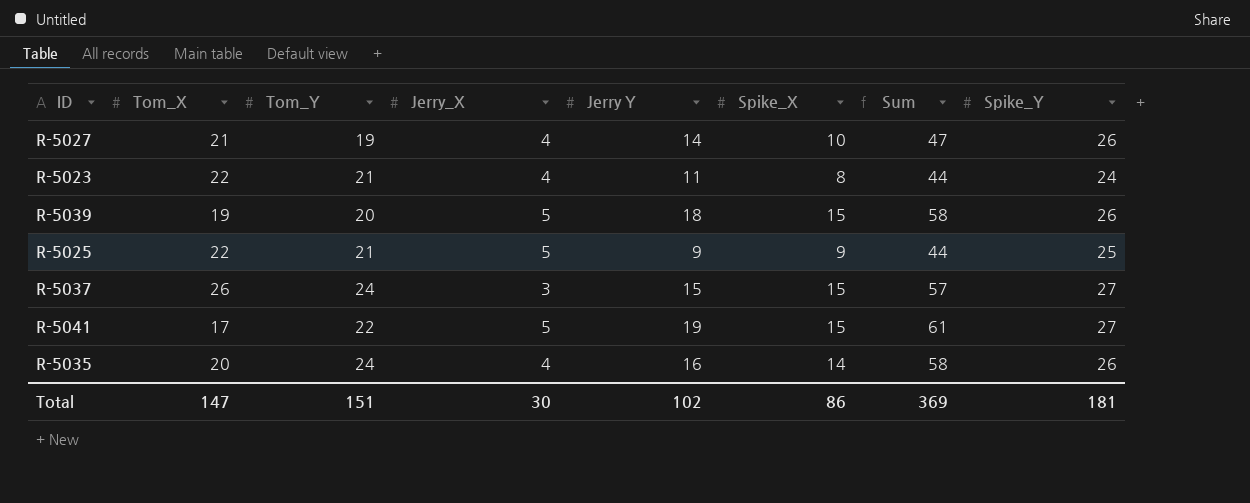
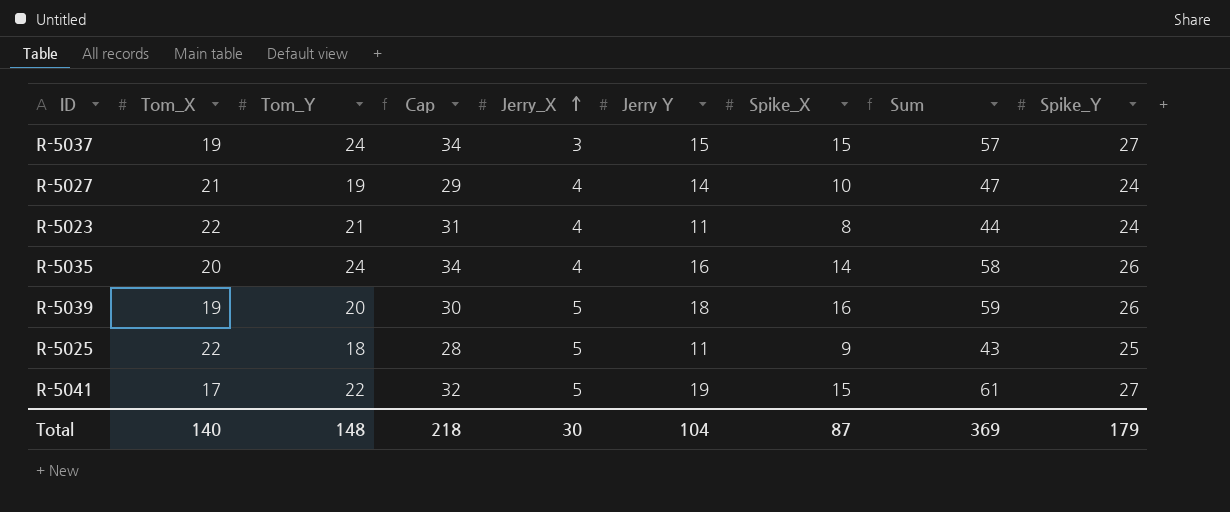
row order: none -> Jerry_X ascending
column Cap | formula: none -> [Tom_Y] + 10
R-5037 | Tom_X: 26 -> 19
R-5027 | Spike_Y: 26 -> 24
R-5039 | Spike_X: 15 -> 16
R-5039 | Sum: 58 -> 59
R-5025 | Tom_Y: 21 -> 18
R-5025 | Jerry Y: 9 -> 11
R-5025 | Sum: 44 -> 43
Total | Tom_X: 147 -> 140
Total | Tom_Y: 151 -> 148
Total | Jerry Y: 102 -> 104
Total | Spike_X: 86 -> 87
Total | Spike_Y: 181 -> 179

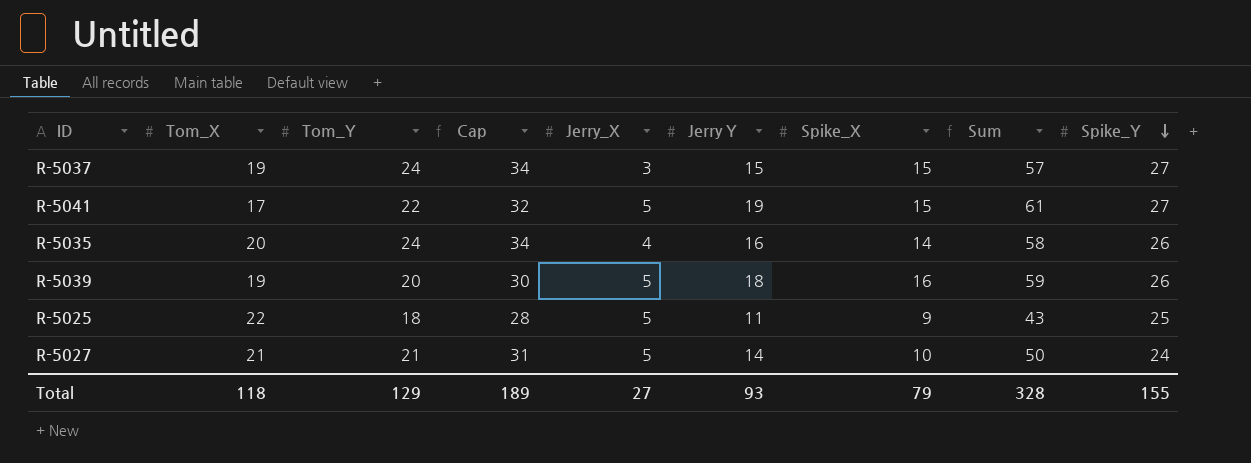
row order: Jerry_X ascending -> Spike_Y descending
row R-5023: 22 | 21 | 31 | 4 | 11 | 8 | 44 | 24 -> none
R-5027 | Tom_Y: 19 -> 21
R-5027 | Cap: 29 -> 31
R-5027 | Jerry_X: 4 -> 5
R-5027 | Sum: 47 -> 50
Total | Tom_X: 140 -> 118
Total | Tom_Y: 148 -> 129
Total | Cap: 218 -> 189
Total | Jerry_X: 30 -> 27
Total | Jerry Y: 104 -> 93
Total | Spike_X: 87 -> 79
Total | Sum: 369 -> 328
Total | Spike_Y: 179 -> 155

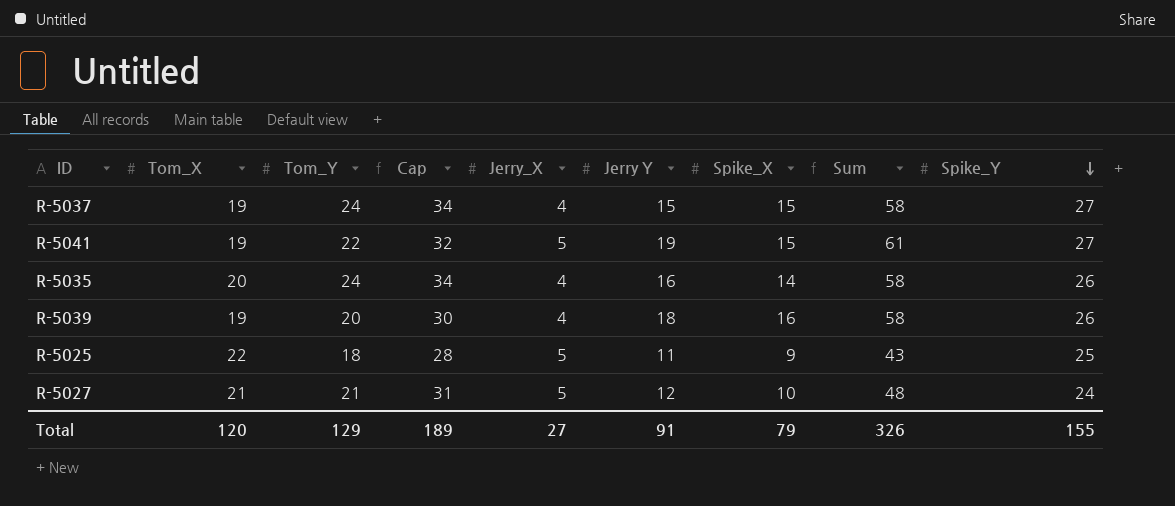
R-5037 | Jerry_X: 3 -> 4
R-5037 | Sum: 57 -> 58
R-5041 | Tom_X: 17 -> 19
R-5039 | Jerry_X: 5 -> 4
R-5039 | Sum: 59 -> 58
R-5027 | Jerry Y: 14 -> 12
R-5027 | Sum: 50 -> 48
Total | Tom_X: 118 -> 120
Total | Jerry Y: 93 -> 91
Total | Sum: 328 -> 326

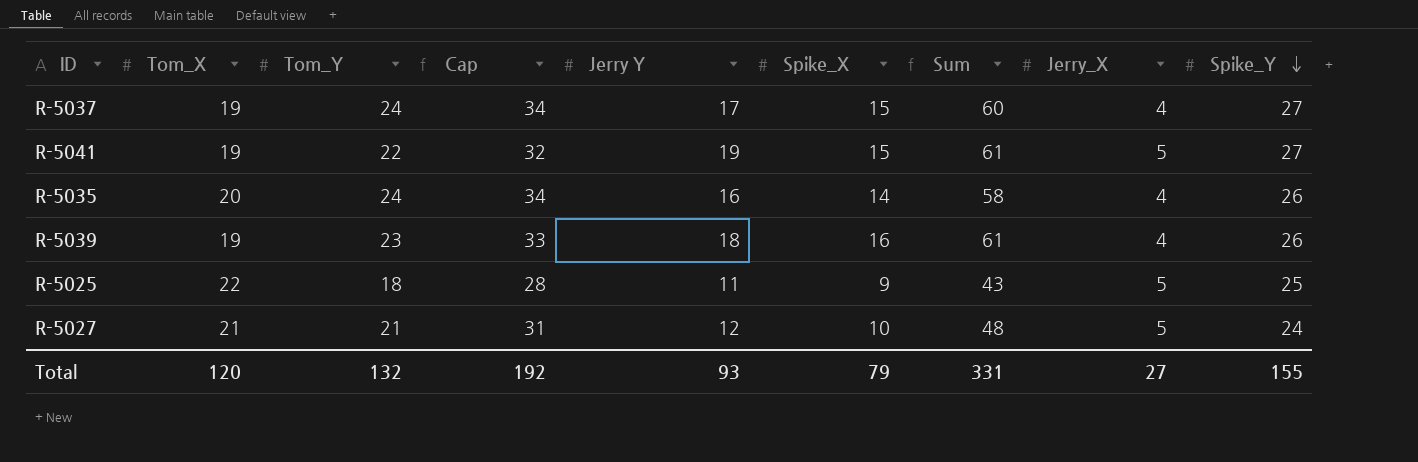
column Jerry_X | position: 5 -> 8
R-5037 | Jerry Y: 15 -> 17
R-5037 | Sum: 58 -> 60
R-5039 | Tom_Y: 20 -> 23
R-5039 | Cap: 30 -> 33
R-5039 | Sum: 58 -> 61
Total | Tom_Y: 129 -> 132
Total | Cap: 189 -> 192
Total | Jerry Y: 91 -> 93
Total | Sum: 326 -> 331

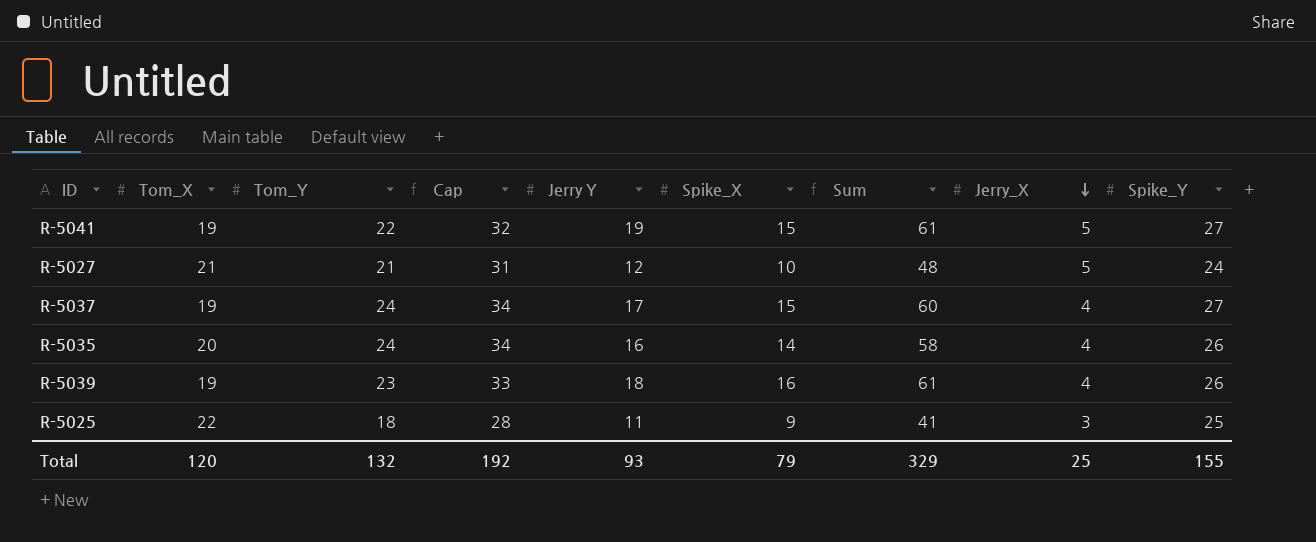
row order: Spike_Y descending -> Jerry_X descending
R-5025 | Sum: 43 -> 41
R-5025 | Jerry_X: 5 -> 3
Total | Sum: 331 -> 329
Total | Jerry_X: 27 -> 25

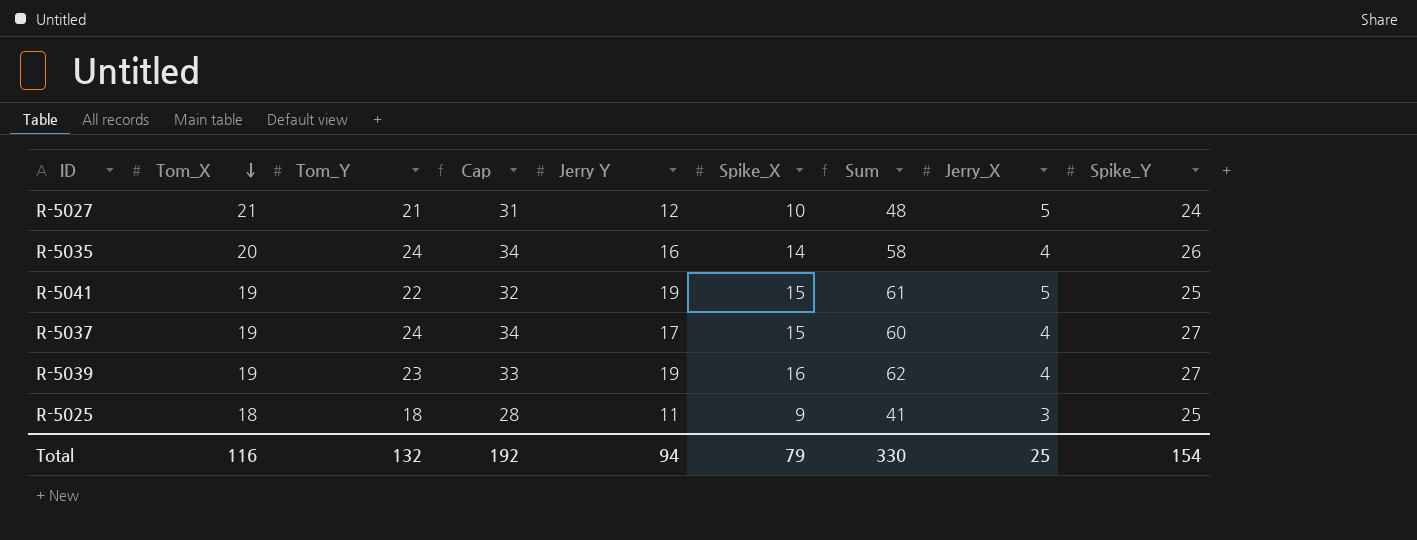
row order: Jerry_X descending -> Tom_X descending
R-5041 | Spike_Y: 27 -> 25
R-5039 | Jerry Y: 18 -> 19
R-5039 | Sum: 61 -> 62
R-5039 | Spike_Y: 26 -> 27
R-5025 | Tom_X: 22 -> 18
Total | Tom_X: 120 -> 116
Total | Jerry Y: 93 -> 94
Total | Sum: 329 -> 330
Total | Spike_Y: 155 -> 154

